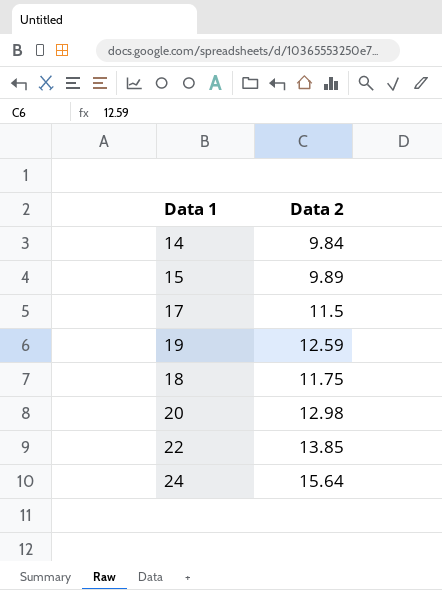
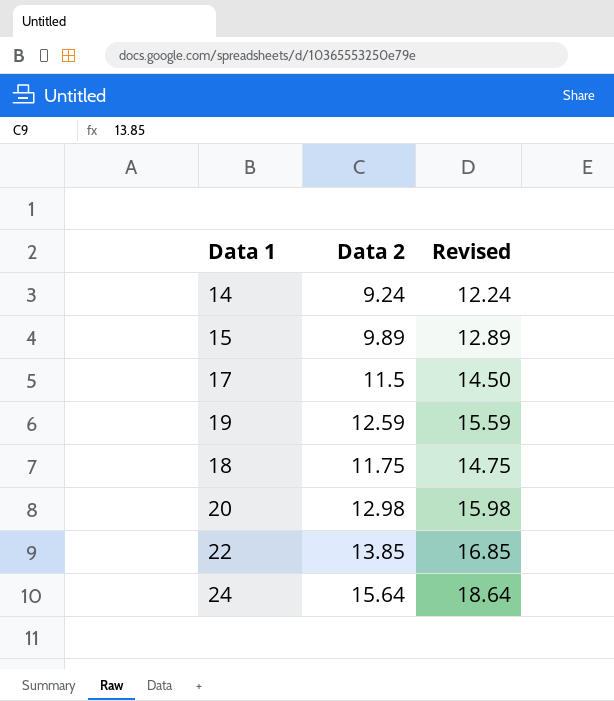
column Revised | formula: none -> [Data 2] + 3
14 | Data 2: 9.84 -> 9.24

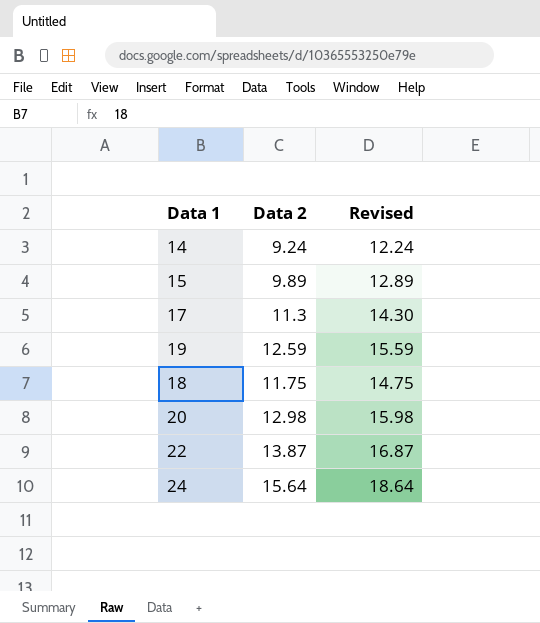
17 | Data 2: 11.5 -> 11.3
17 | Revised: 14.50 -> 14.30
22 | Data 2: 13.85 -> 13.87
22 | Revised: 16.85 -> 16.87

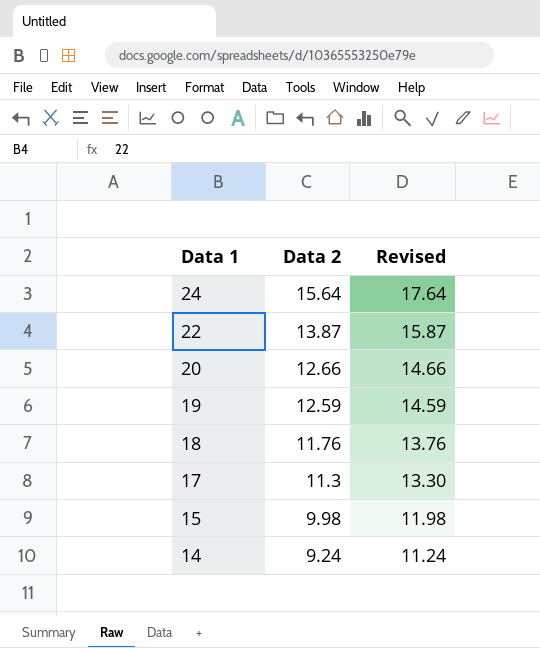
row order: none -> Data 1 descending
column Revised | formula: [Data 2] + 3 -> [Data 2] + 2
20 | Data 2: 12.98 -> 12.66
18 | Data 2: 11.75 -> 11.76
15 | Data 2: 9.89 -> 9.98

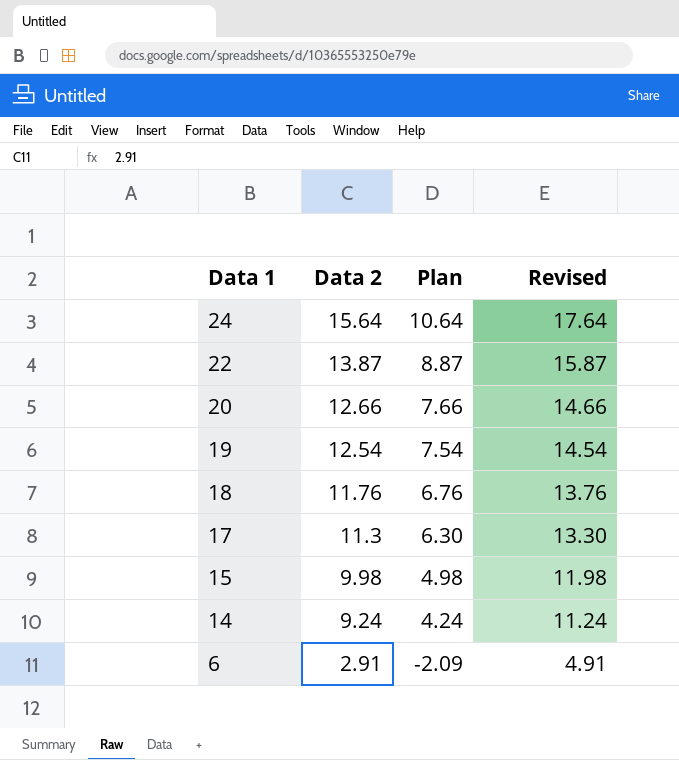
column Plan | formula: none -> [Data 2] - 5
19 | Data 2: 12.59 -> 12.54
19 | Revised: 14.59 -> 14.54
row 6: none -> 2.91 | -2.09 | 4.91

